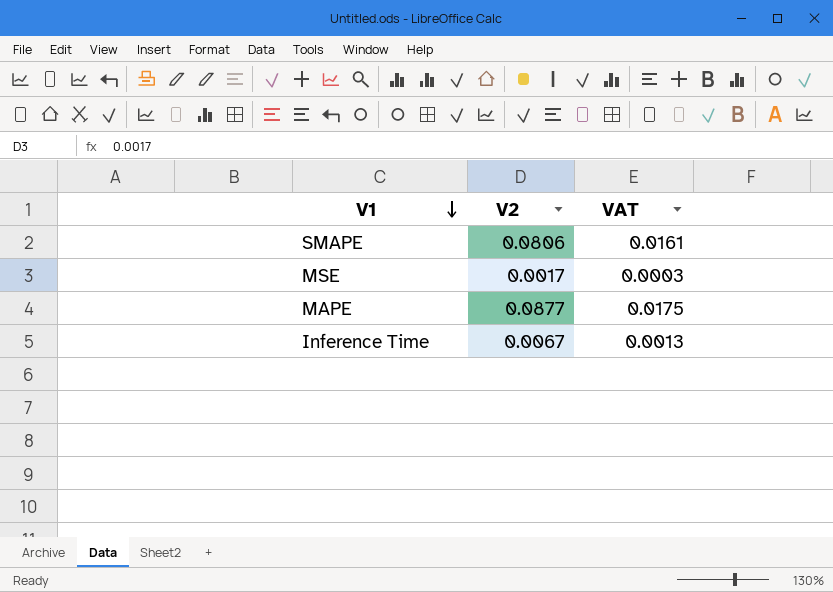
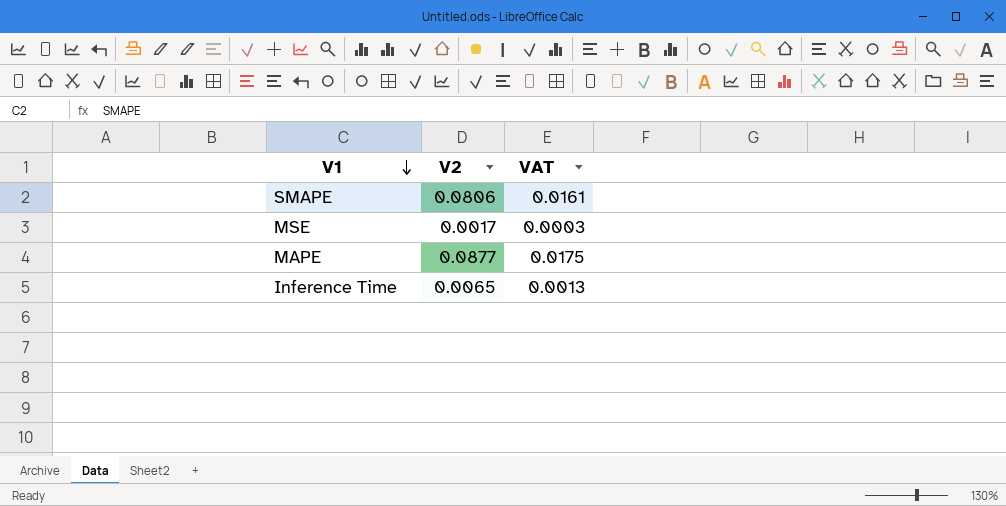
Inference Time | V2: 0.0067 -> 0.0065

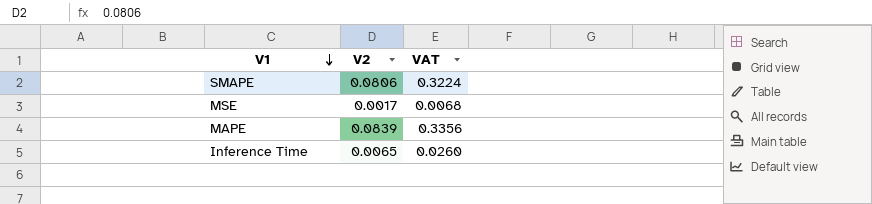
column VAT | formula: [V2] * 0.2 -> [V2] * 4
MAPE | V2: 0.0877 -> 0.0839

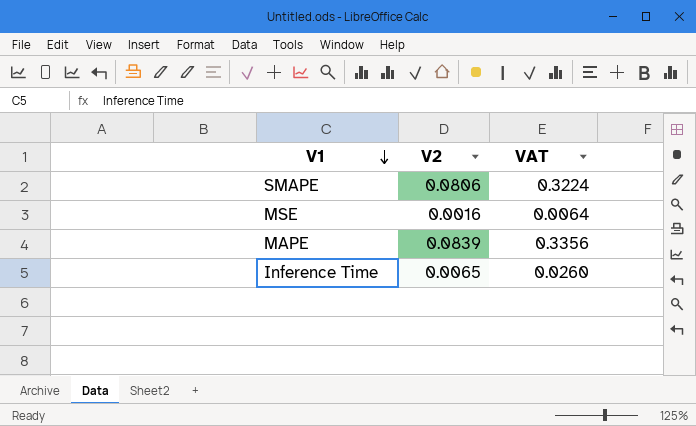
MSE | V2: 0.0017 -> 0.0016
MSE | VAT: 0.0068 -> 0.0064

